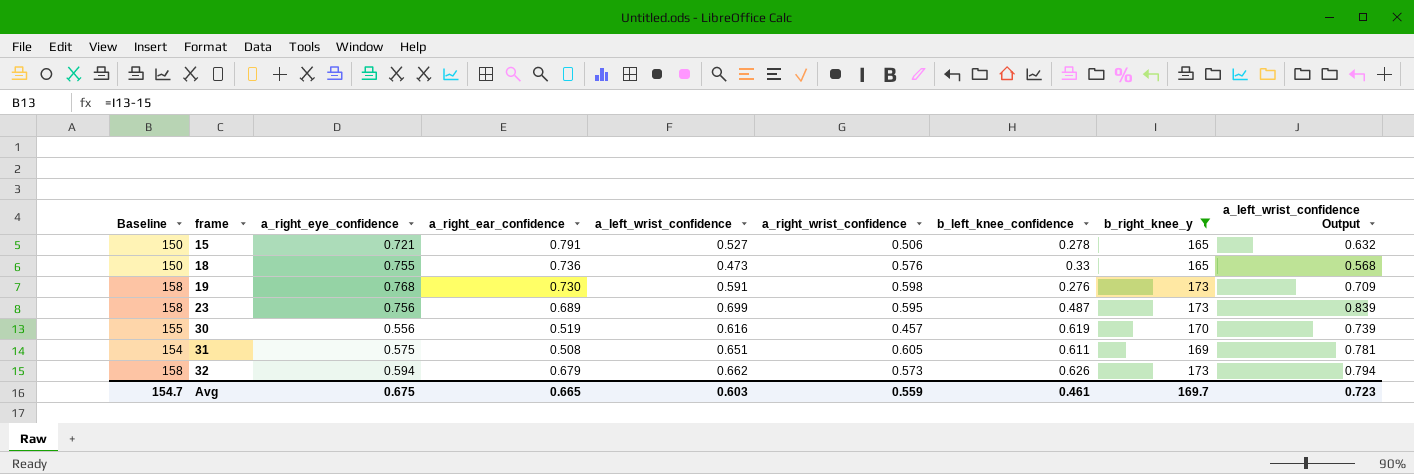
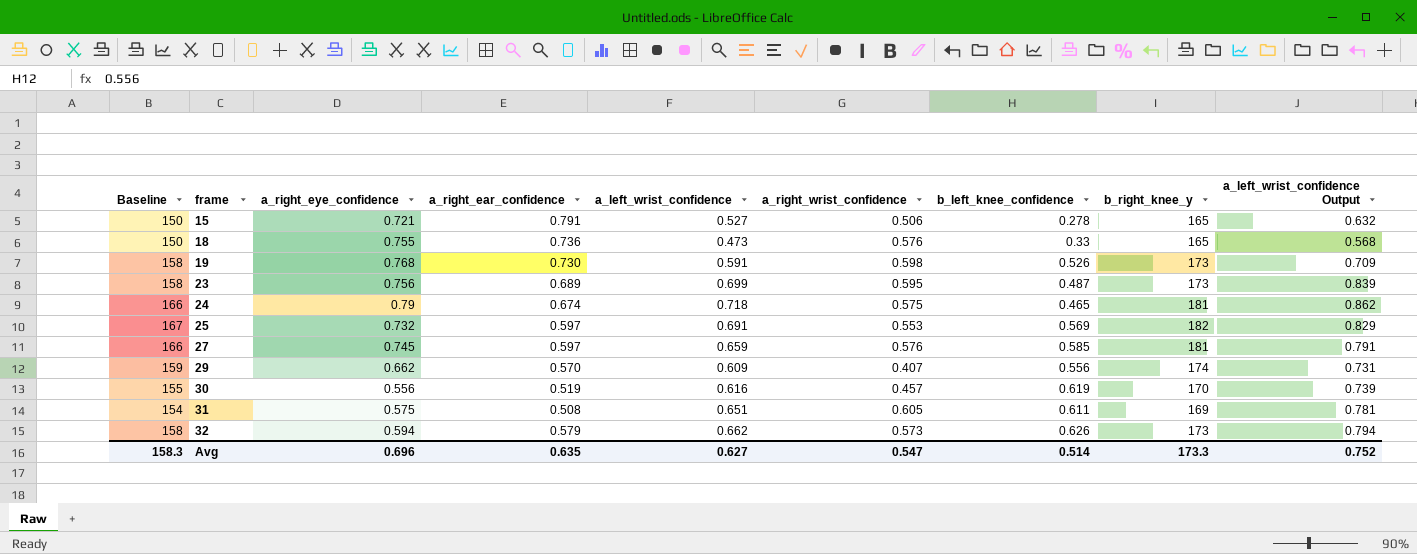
filter: b_right_knee_y <= 173 -> none
19 | b_left_knee_confidence: 0.276 -> 0.526
32 | a_right_ear_confidence: 0.679 -> 0.579
Avg | Baseline: 154.7 -> 158.3
Avg | a_right_eye_confidence: 0.675 -> 0.696
Avg | a_right_ear_confidence: 0.665 -> 0.635
Avg | a_left_wrist_confidence: 0.603 -> 0.627
Avg | a_right_wrist_confidence: 0.559 -> 0.547
Avg | b_left_knee_confidence: 0.461 -> 0.514
Avg | b_right_knee_y: 169.7 -> 173.3
Avg | a_left_wrist_confidence Output: 0.723 -> 0.752

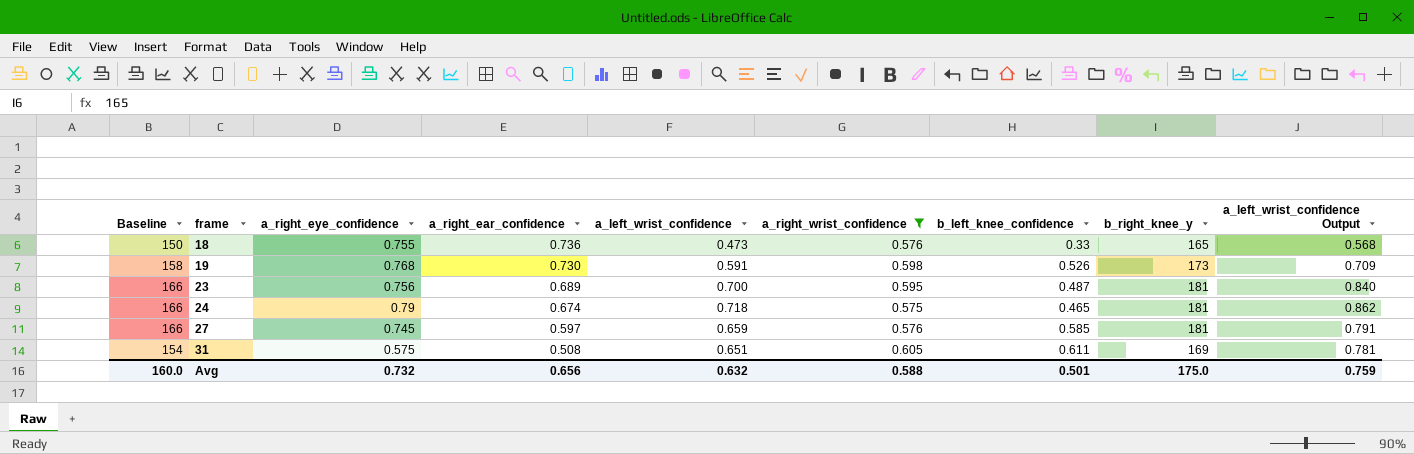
filter: none -> a_right_wrist_confidence >= 0.575
23 | Baseline: 158 -> 166
23 | a_left_wrist_confidence: 0.699 -> 0.700
23 | b_right_knee_y: 173 -> 181
23 | a_left_wrist_confidence Output: 0.839 -> 0.840
Avg | Baseline: 158.3 -> 160.0
Avg | a_right_eye_confidence: 0.696 -> 0.732
Avg | a_right_ear_confidence: 0.635 -> 0.656
Avg | a_left_wrist_confidence: 0.627 -> 0.632
Avg | a_right_wrist_confidence: 0.547 -> 0.588
Avg | b_left_knee_confidence: 0.514 -> 0.501
Avg | b_right_knee_y: 173.3 -> 175.0
Avg | a_left_wrist_confidence Output: 0.752 -> 0.759

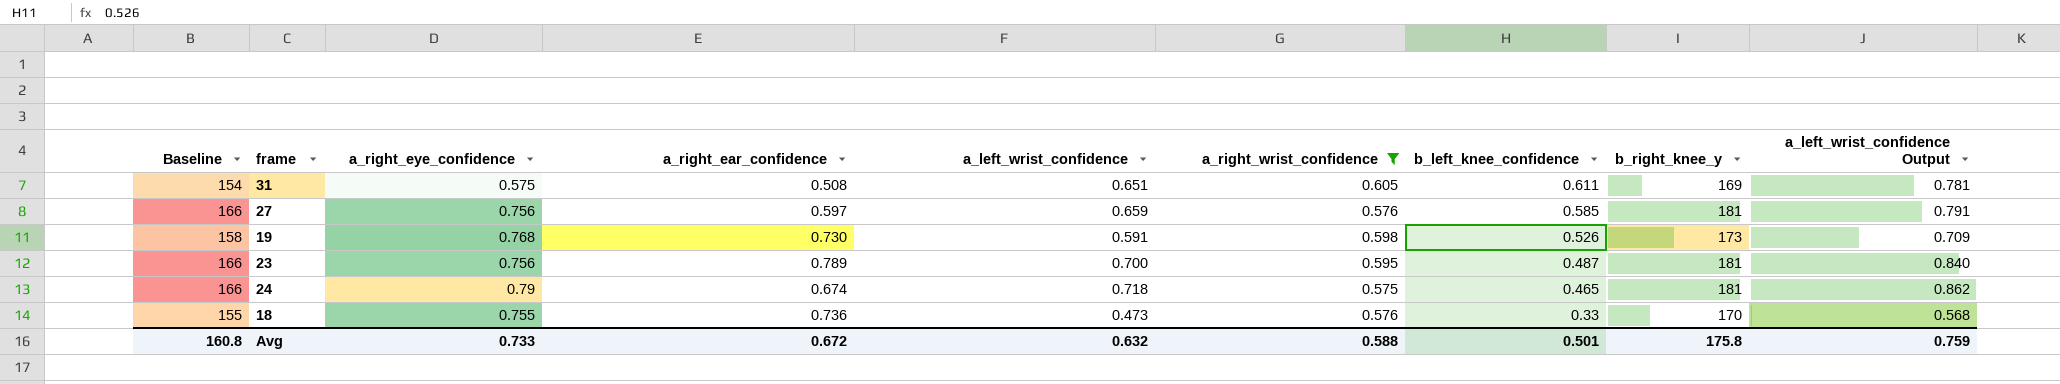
row order: frame ascending -> b_left_knee_confidence descending
27 | a_right_eye_confidence: 0.745 -> 0.756
23 | a_right_ear_confidence: 0.689 -> 0.789
18 | Baseline: 150 -> 155
18 | b_right_knee_y: 165 -> 170
Avg | Baseline: 160.0 -> 160.8
Avg | a_right_eye_confidence: 0.732 -> 0.733
Avg | a_right_ear_confidence: 0.656 -> 0.672
Avg | b_right_knee_y: 175.0 -> 175.8

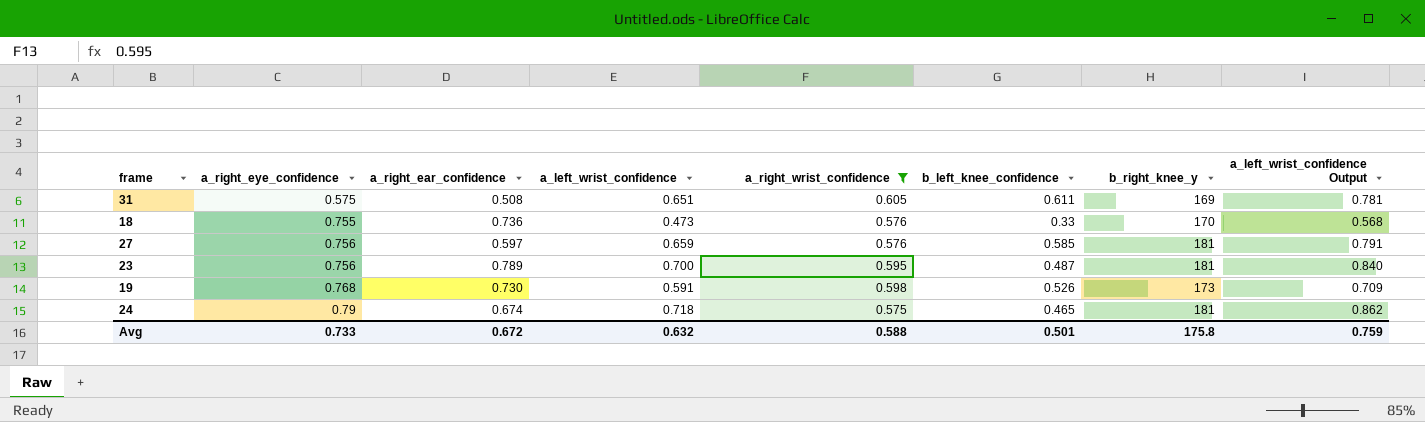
row order: b_left_knee_confidence descending -> a_right_eye_confidence ascending
column Baseline | formula: [b_right_knee_y] - 15 -> none

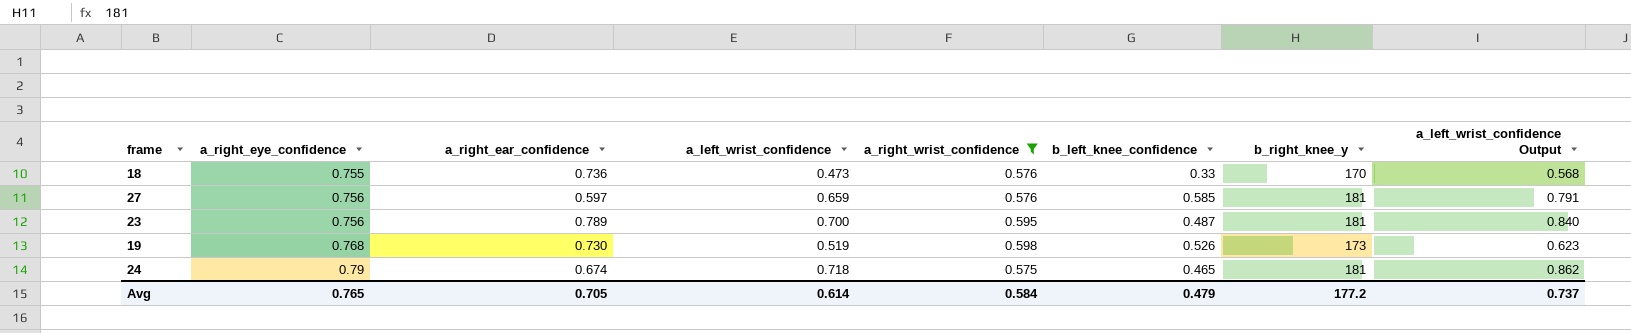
row 31: 0.575 | 0.508 | 0.651 | 0.605 | 0.611 | 169 | 0.781 -> none
19 | a_left_wrist_confidence: 0.591 -> 0.519
19 | a_left_wrist_confidence Output: 0.709 -> 0.623
Avg | a_right_eye_confidence: 0.733 -> 0.765
Avg | a_right_ear_confidence: 0.672 -> 0.705
Avg | a_left_wrist_confidence: 0.632 -> 0.614
Avg | a_right_wrist_confidence: 0.588 -> 0.584
Avg | b_left_knee_confidence: 0.501 -> 0.479
Avg | b_right_knee_y: 175.8 -> 177.2
Avg | a_left_wrist_confidence Output: 0.759 -> 0.737

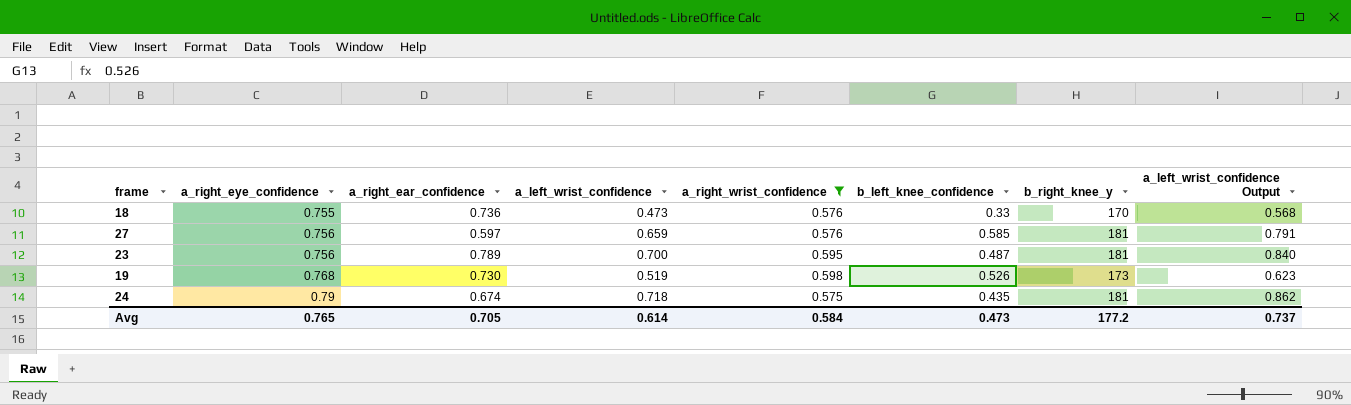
24 | b_left_knee_confidence: 0.465 -> 0.435
Avg | b_left_knee_confidence: 0.479 -> 0.473

